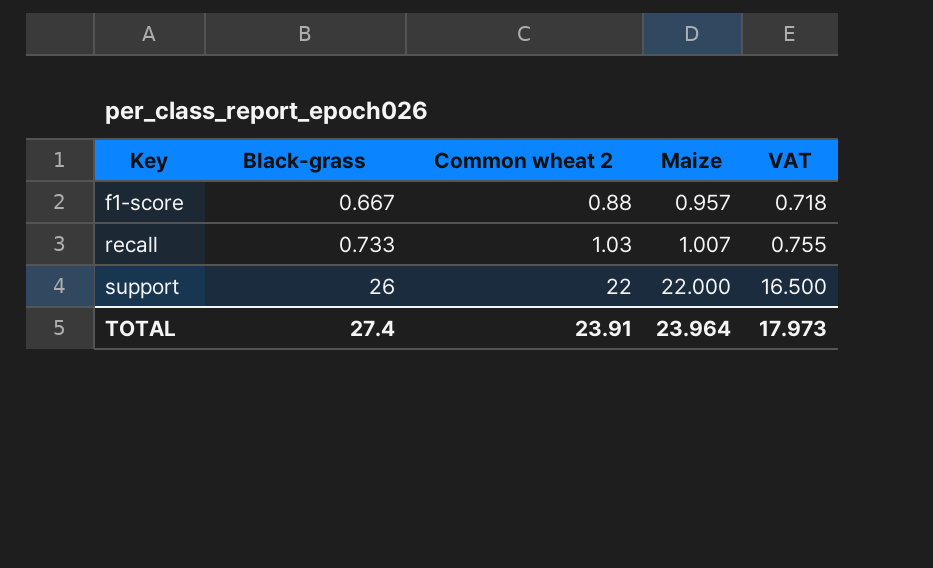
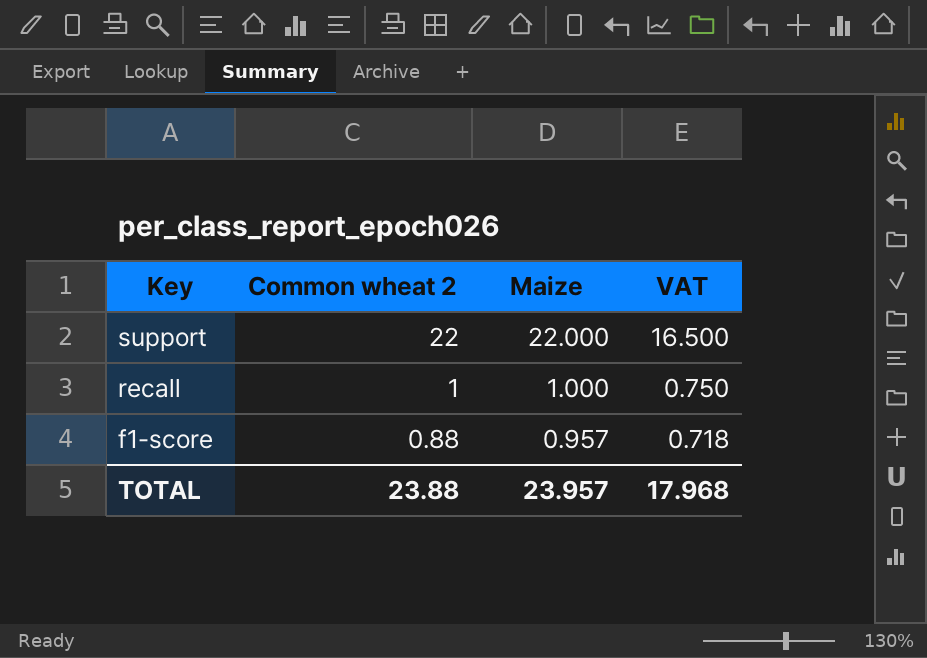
row order: Key ascending -> Key descending
column Black-grass | position: 2 -> none
recall | Common wheat 2: 1.03 -> 1
recall | Maize: 1.007 -> 1.000
recall | VAT: 0.755 -> 0.750
TOTAL | Common wheat 2: 23.91 -> 23.88
TOTAL | Maize: 23.964 -> 23.957
TOTAL | VAT: 17.973 -> 17.968

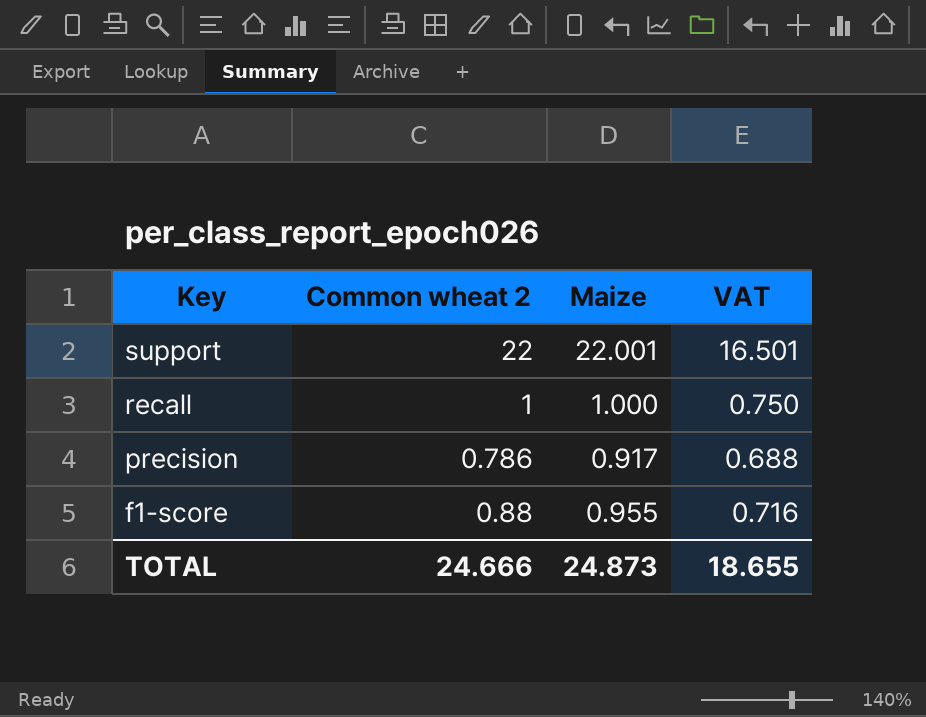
support | Maize: 22.000 -> 22.001
support | VAT: 16.500 -> 16.501
row precision: none -> 0.786 | 0.917 | 0.688
f1-score | Maize: 0.957 -> 0.955
f1-score | VAT: 0.718 -> 0.716
TOTAL | Common wheat 2: 23.88 -> 24.666
TOTAL | Maize: 23.957 -> 24.873
TOTAL | VAT: 17.968 -> 18.655

